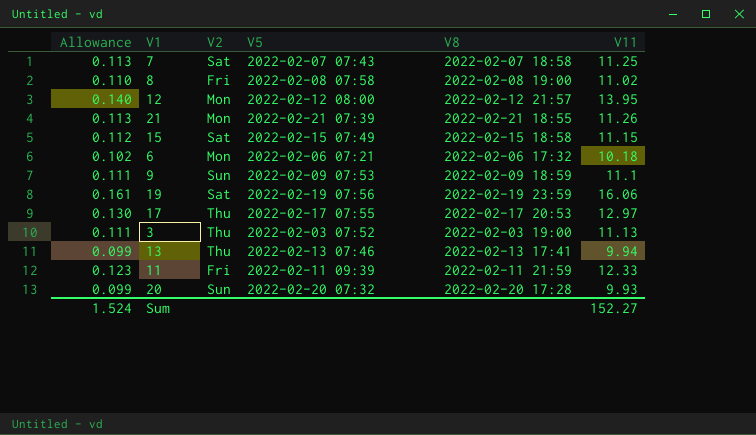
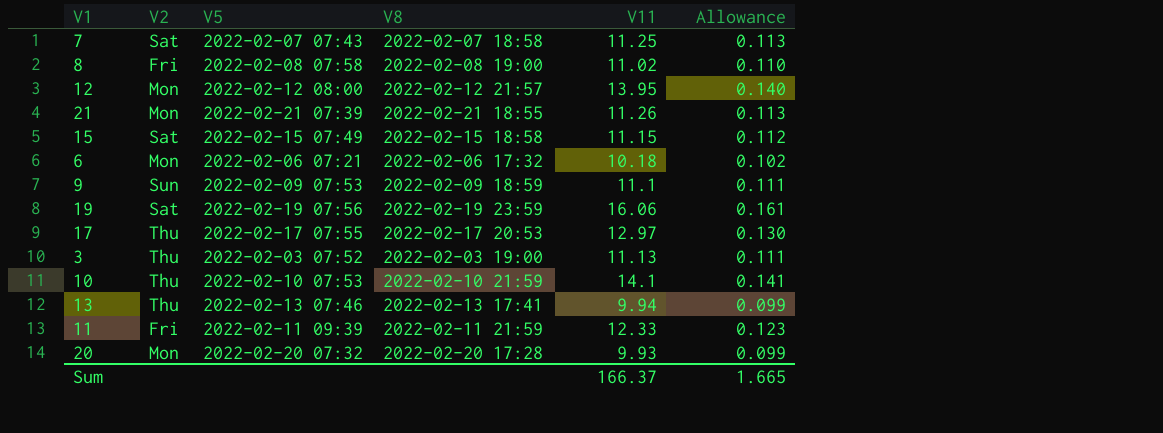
column Allowance | position: 1 -> 6
row 10: none -> Thu | 2022-02-10 07:53 | 2022-02-10 21:59 | 14.1 | 0.141
20 | V2: Sun -> Mon
Sum | V11: 152.27 -> 166.37
Sum | Allowance: 1.524 -> 1.665

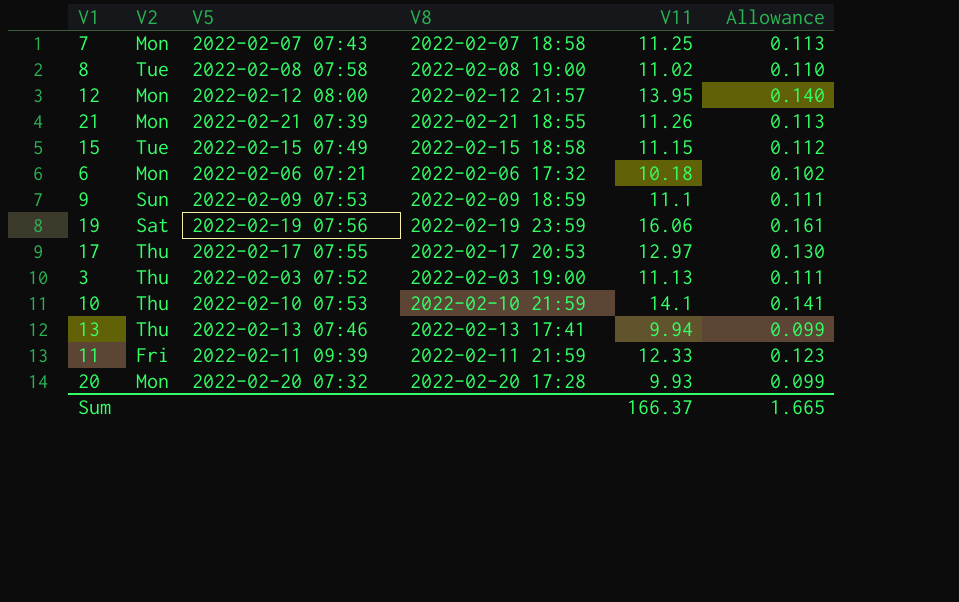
7 | V2: Sat -> Mon
8 | V2: Fri -> Tue
15 | V2: Sat -> Tue

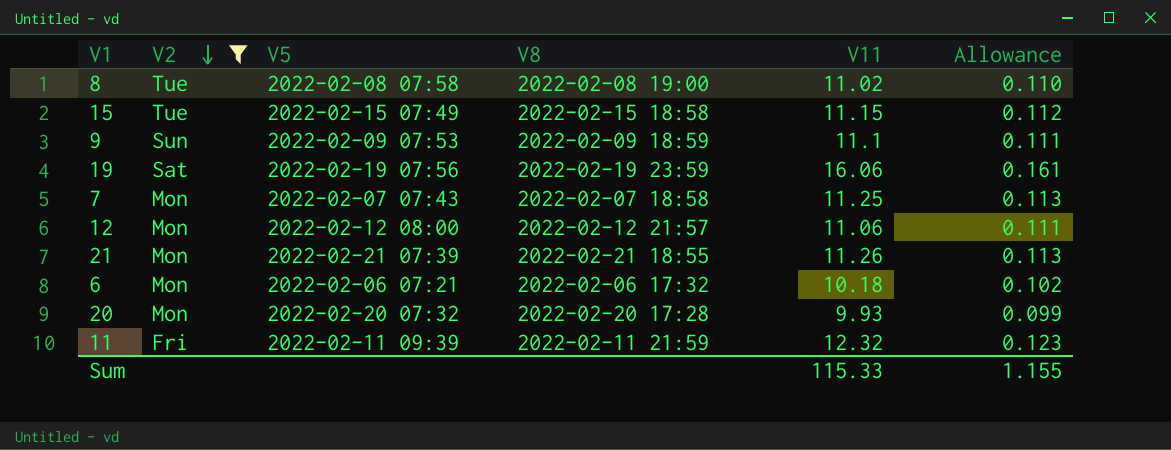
filter: none -> V2 != Thu
row order: none -> V2 descending
12 | V11: 13.95 -> 11.06
12 | Allowance: 0.140 -> 0.111
11 | V11: 12.33 -> 12.32
Sum | V11: 166.37 -> 115.33
Sum | Allowance: 1.665 -> 1.155

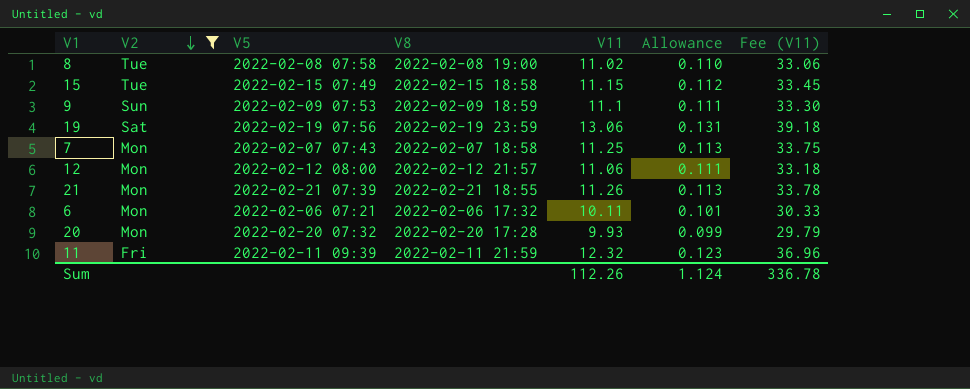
column Fee (V11) | formula: none -> [V11] * 3
19 | V11: 16.06 -> 13.06
19 | Allowance: 0.161 -> 0.131
6 | V11: 10.18 -> 10.11
6 | Allowance: 0.102 -> 0.101
Sum | V11: 115.33 -> 112.26
Sum | Allowance: 1.155 -> 1.124

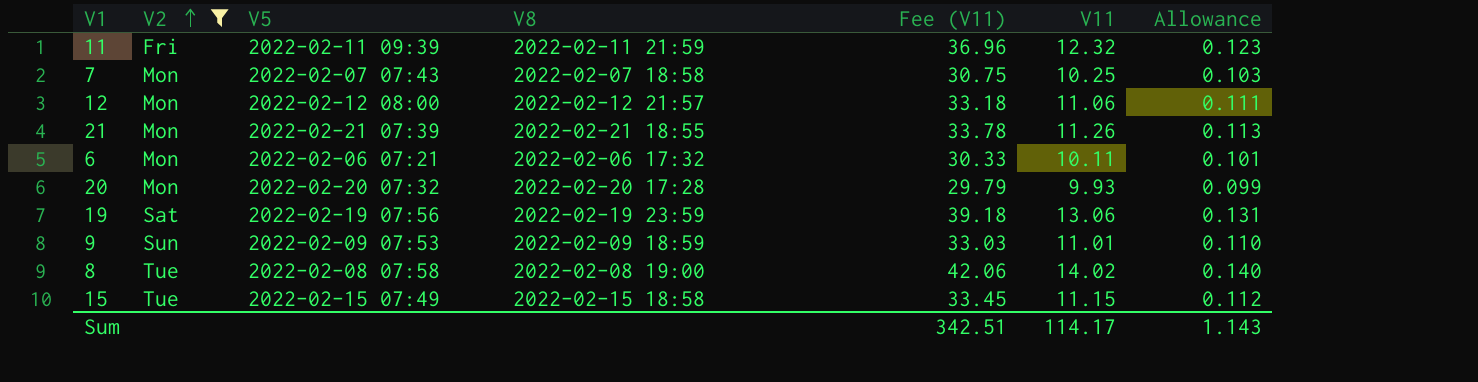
row order: V2 descending -> V2 ascending
column Fee (V11) | position: 7 -> 5
7 | Fee (V11): 33.75 -> 30.75
7 | V11: 11.25 -> 10.25
7 | Allowance: 0.113 -> 0.103
9 | Fee (V11): 33.30 -> 33.03
9 | V11: 11.1 -> 11.01
9 | Allowance: 0.111 -> 0.110
8 | Fee (V11): 33.06 -> 42.06
8 | V11: 11.02 -> 14.02
8 | Allowance: 0.110 -> 0.140
Sum | Fee (V11): 336.78 -> 342.51
Sum | V11: 112.26 -> 114.17
Sum | Allowance: 1.124 -> 1.143

